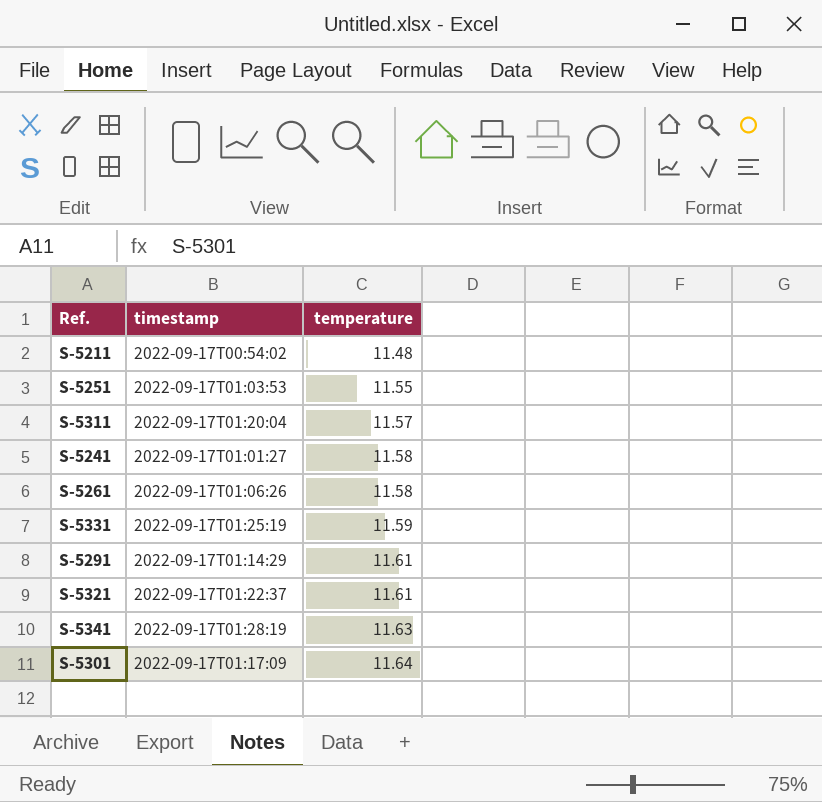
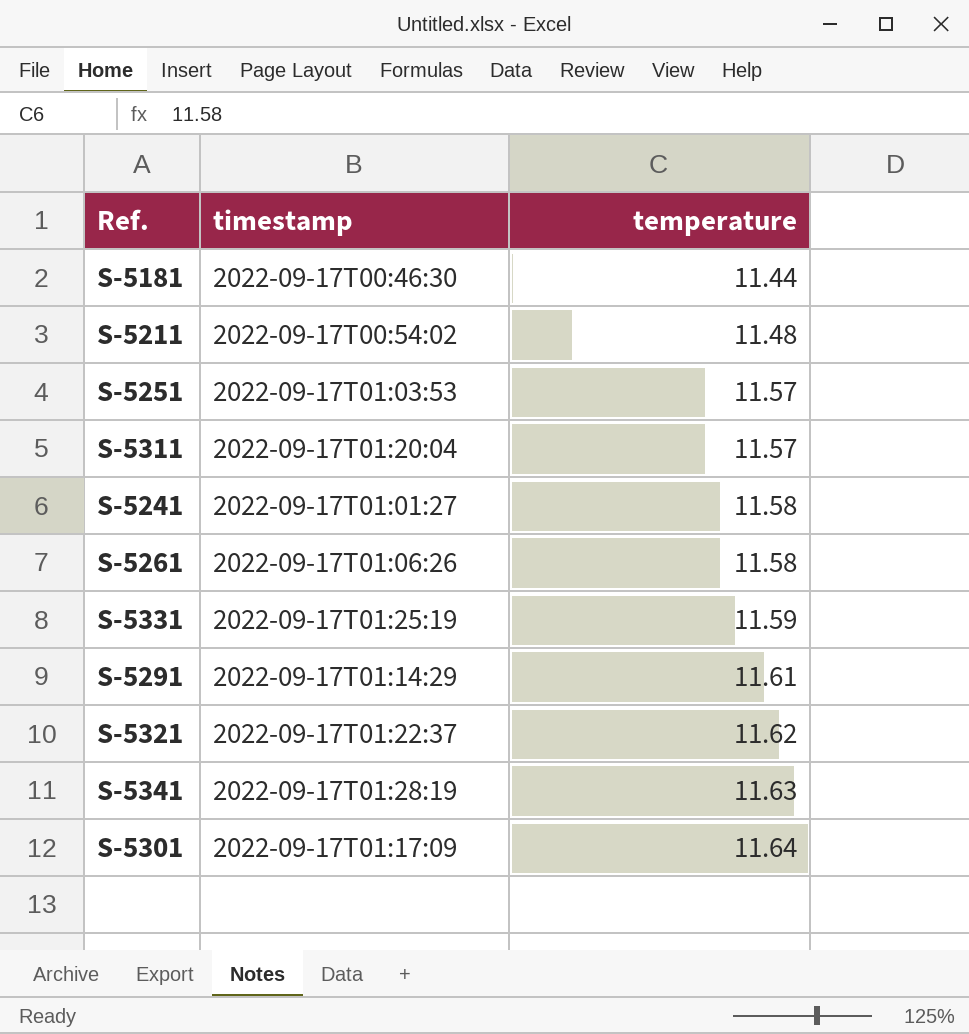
row S-5181: none -> 2022-09-17T00:46:30 | 11.44
S-5251 | temperature: 11.55 -> 11.57
S-5321 | temperature: 11.61 -> 11.62

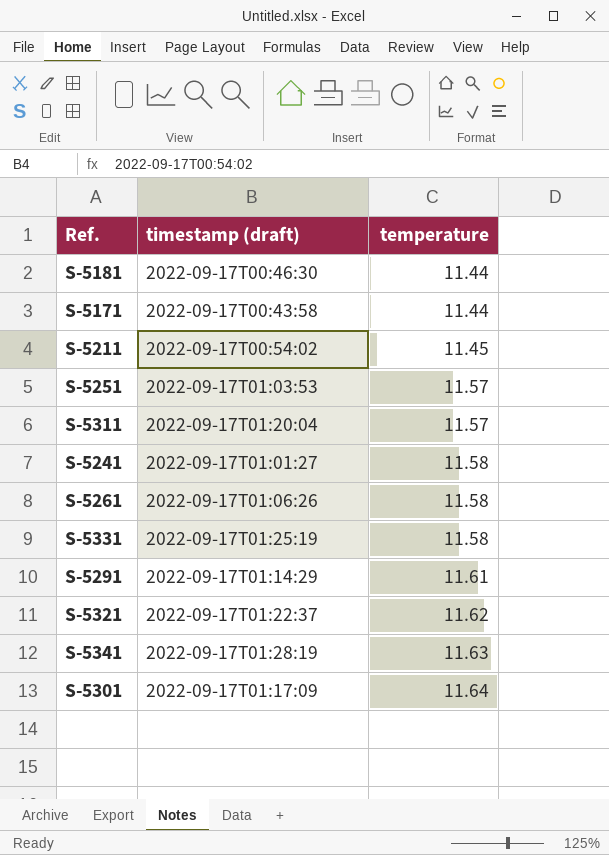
column name: timestamp -> timestamp (draft)
row S-5171: none -> 2022-09-17T00:43:58 | 11.44
S-5211 | temperature: 11.48 -> 11.45
S-5331 | temperature: 11.59 -> 11.58

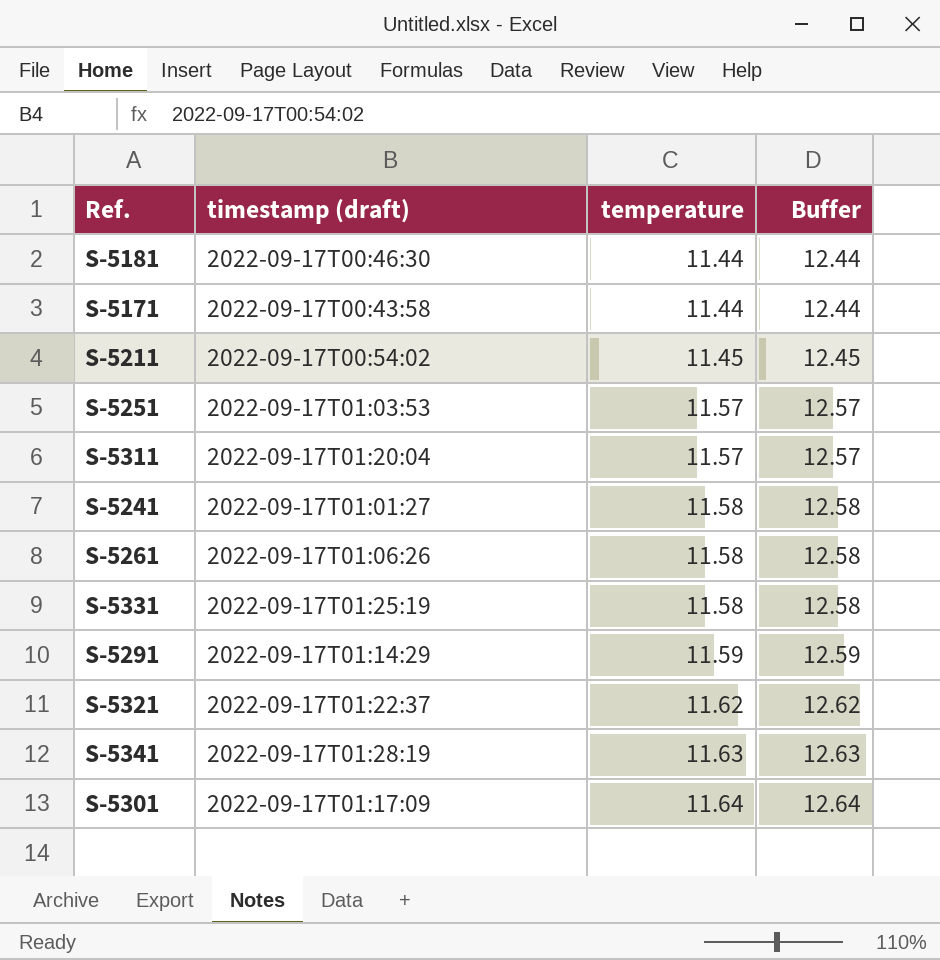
column Buffer | formula: none -> [temperature] + 1
S-5291 | temperature: 11.61 -> 11.59

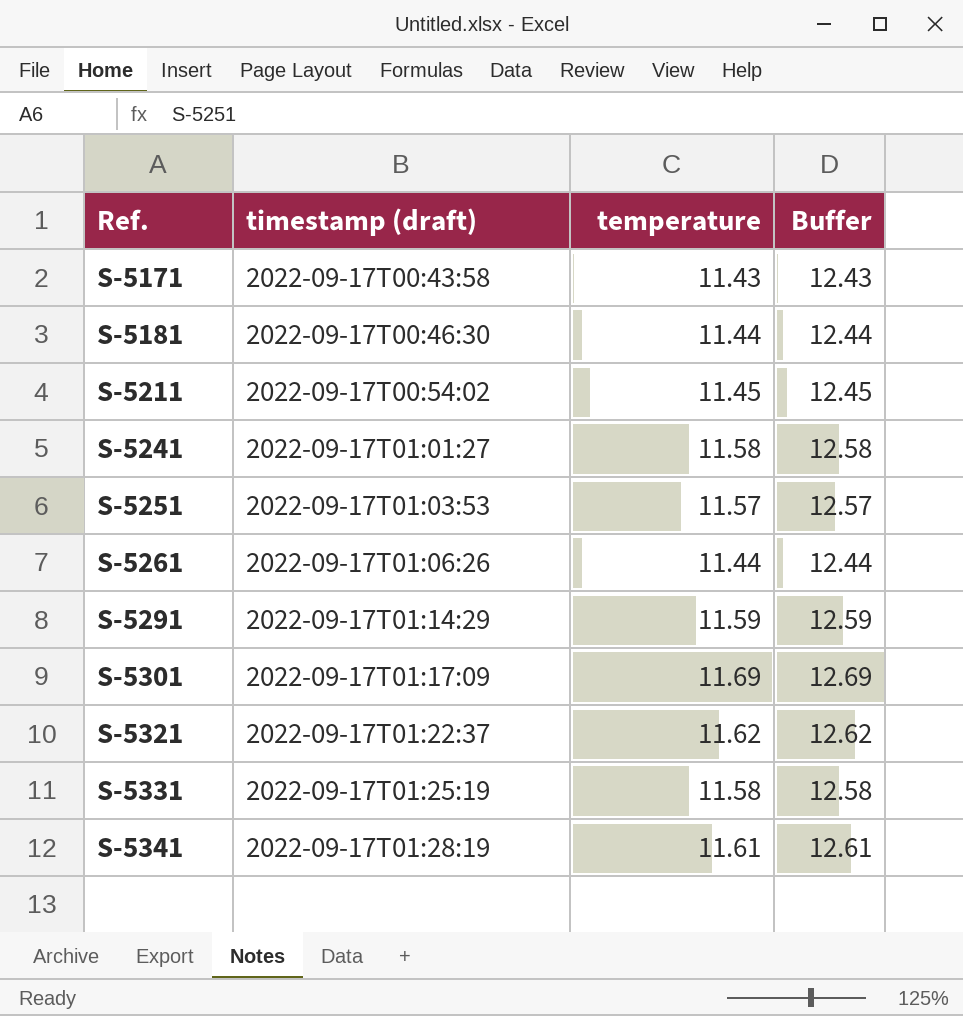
row order: temperature ascending -> Ref. ascending
row S-5311: 2022-09-17T01:20:04 | 11.57 | 12.57 -> none
S-5171 | temperature: 11.44 -> 11.43
S-5171 | Buffer: 12.44 -> 12.43
S-5261 | temperature: 11.58 -> 11.44
S-5261 | Buffer: 12.58 -> 12.44
S-5301 | temperature: 11.64 -> 11.69
S-5301 | Buffer: 12.64 -> 12.69
S-5341 | temperature: 11.63 -> 11.61
S-5341 | Buffer: 12.63 -> 12.61

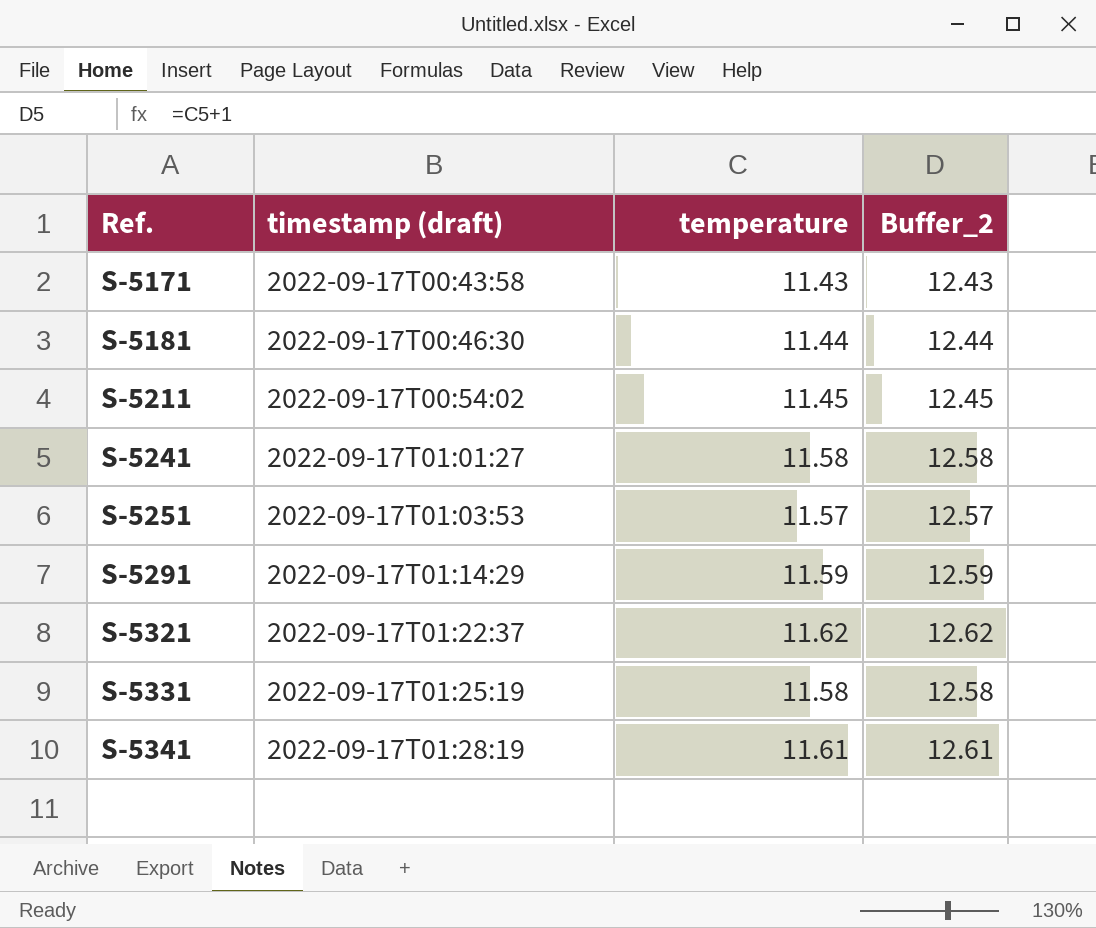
column name: Buffer -> Buffer_2
row S-5261: 2022-09-17T01:06:26 | 11.44 | 12.44 -> none
row S-5301: 2022-09-17T01:17:09 | 11.69 | 12.69 -> none

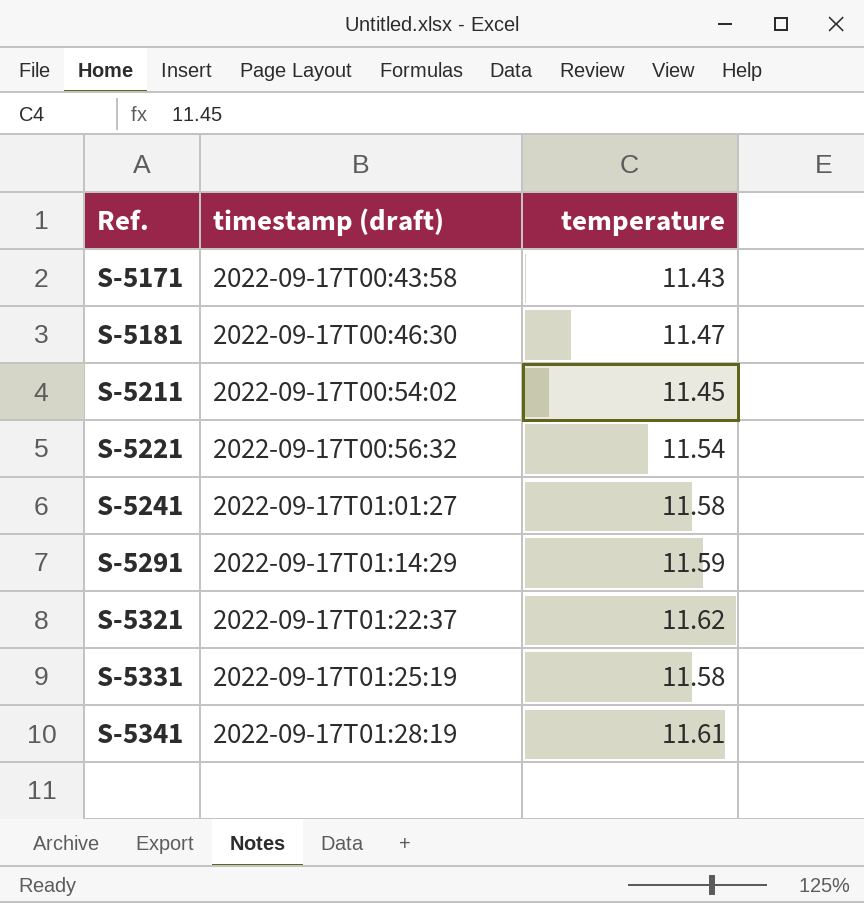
column Buffer_2 | formula: [temperature] + 1 -> none
row S-5251: 2022-09-17T01:03:53 | 11.57 | 12.57 -> none
S-5181 | temperature: 11.44 -> 11.47
row S-5221: none -> 2022-09-17T00:56:32 | 11.54

